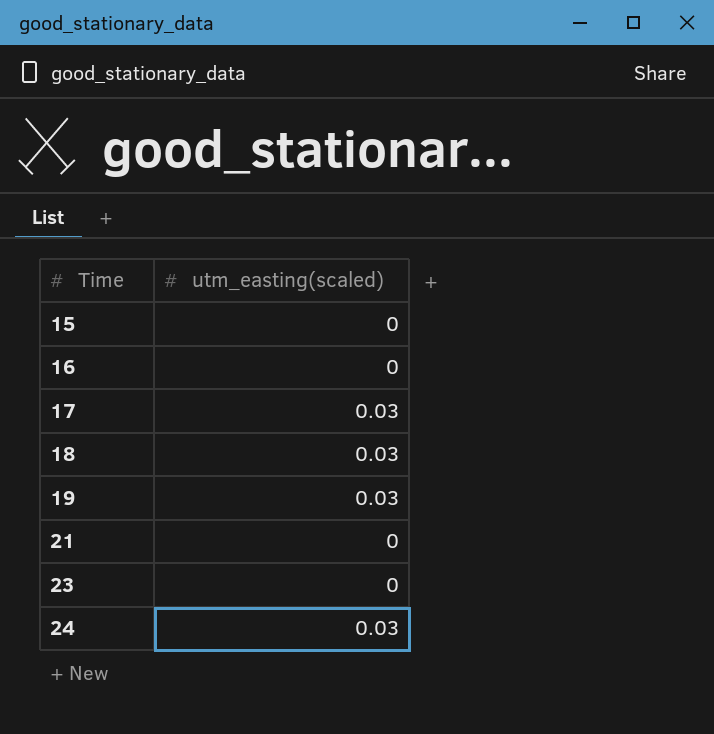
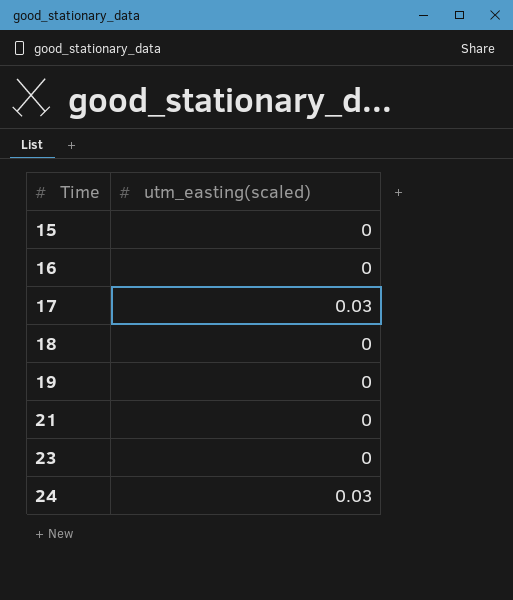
18 | utm_easting(scaled): 0.03 -> 0
19 | utm_easting(scaled): 0.03 -> 0

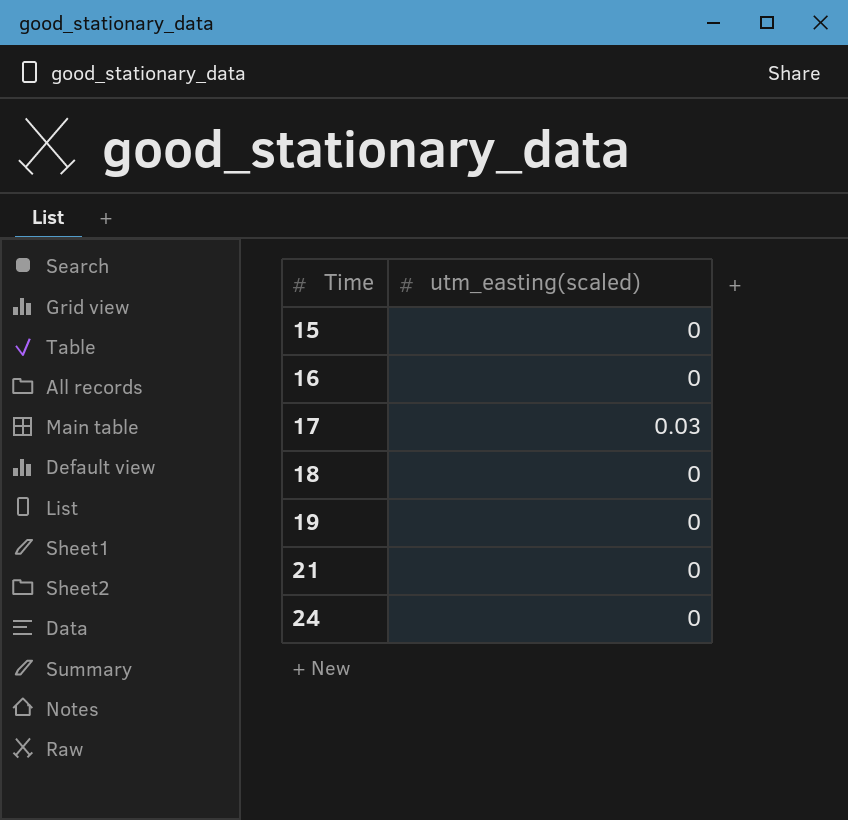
row 23: 0 -> none
24 | utm_easting(scaled): 0.03 -> 0

